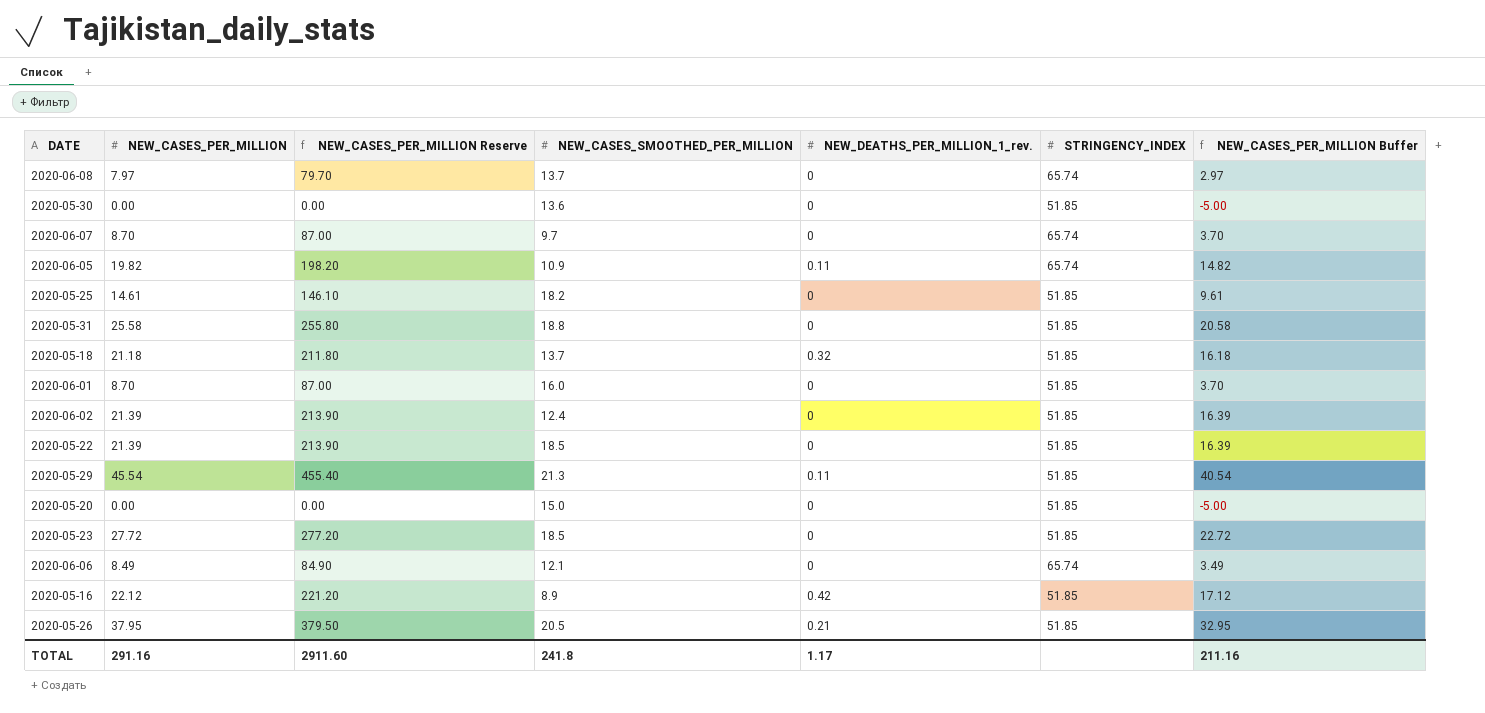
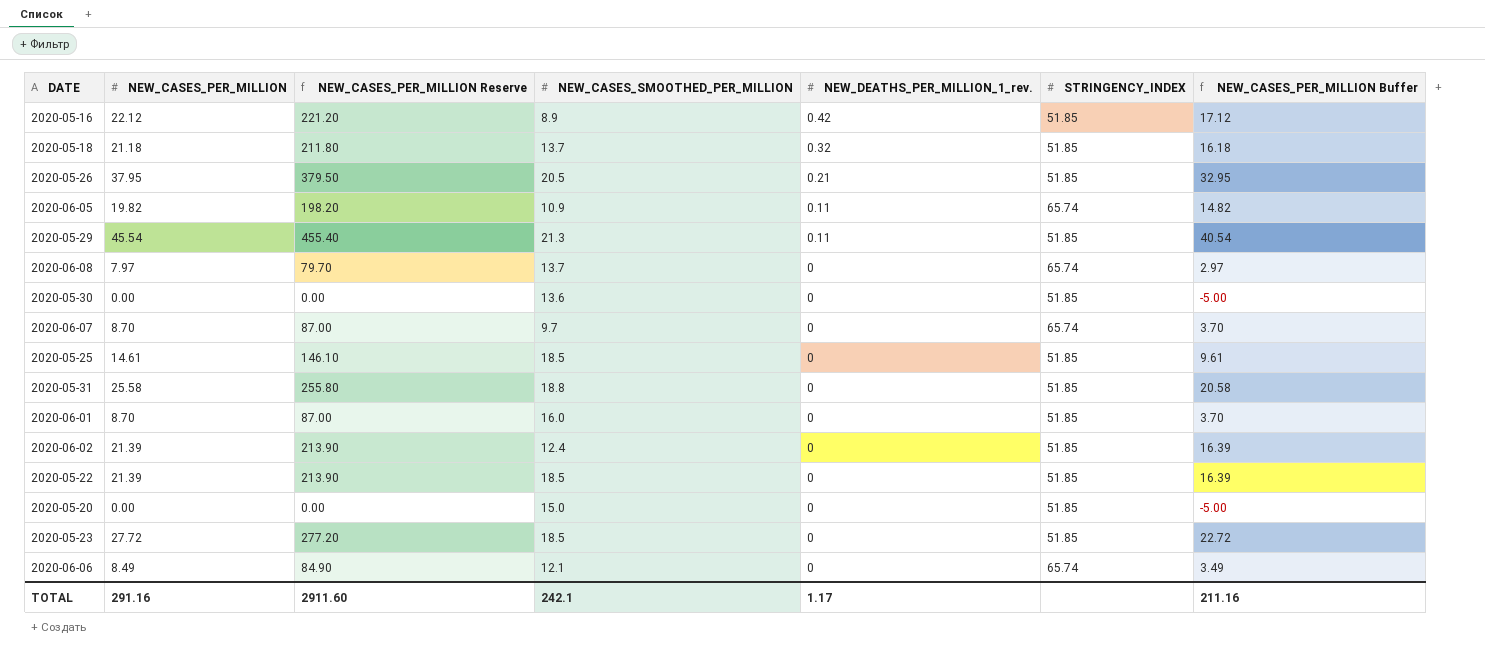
row order: none -> NEW_DEATHS_PER_MILLION_1_rev. descending
2020-05-25 | NEW_CASES_SMOOTHED_PER_MILLION: 18.2 -> 18.5
TOTAL | NEW_CASES_SMOOTHED_PER_MILLION: 241.8 -> 242.1

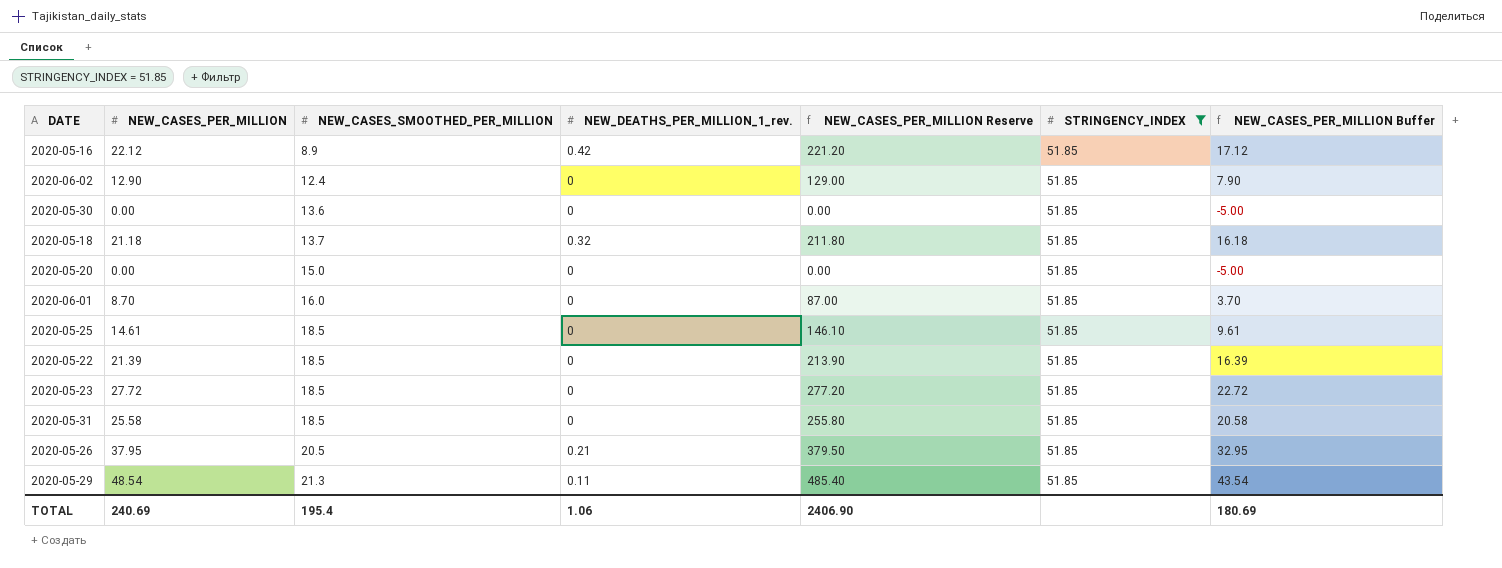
filter: none -> STRINGENCY_INDEX = 51.85
row order: NEW_DEATHS_PER_MILLION_1_rev. descending -> NEW_CASES_SMOOTHED_PER_MILLION ascending
column NEW_CASES_PER_MILLION Reserve | position: 3 -> 5
2020-06-02 | NEW_CASES_PER_MILLION: 21.39 -> 12.90
2020-06-02 | NEW_CASES_PER_MILLION Reserve: 213.90 -> 129.00
2020-06-02 | NEW_CASES_PER_MILLION Buffer: 16.39 -> 7.90
2020-05-31 | NEW_CASES_SMOOTHED_PER_MILLION: 18.8 -> 18.5
2020-05-29 | NEW_CASES_PER_MILLION: 45.54 -> 48.54
2020-05-29 | NEW_CASES_PER_MILLION Reserve: 455.40 -> 485.40
2020-05-29 | NEW_CASES_PER_MILLION Buffer: 40.54 -> 43.54
TOTAL | NEW_CASES_PER_MILLION: 291.16 -> 240.69
TOTAL | NEW_CASES_SMOOTHED_PER_MILLION: 242.1 -> 195.4
TOTAL | NEW_DEATHS_PER_MILLION_1_rev.: 1.17 -> 1.06
TOTAL | NEW_CASES_PER_MILLION Reserve: 2911.60 -> 2406.90
TOTAL | NEW_CASES_PER_MILLION Buffer: 211.16 -> 180.69

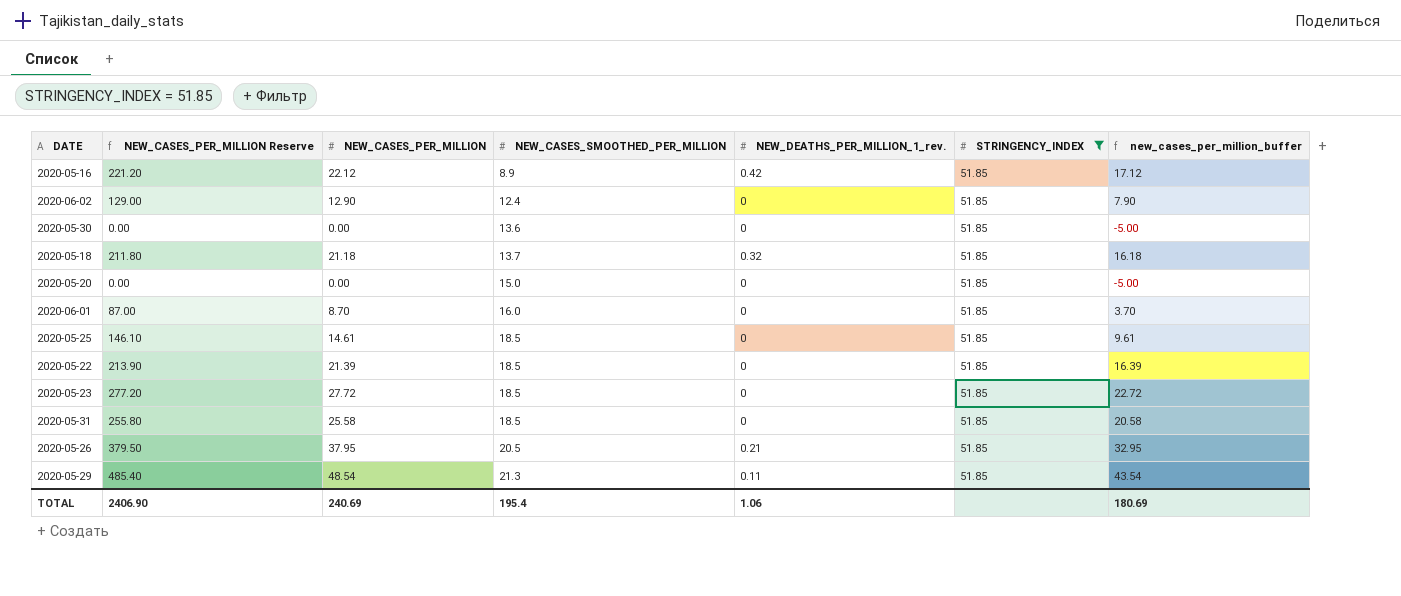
column NEW_CASES_PER_MILLION Reserve | position: 5 -> 2
column name: NEW_CASES_PER_MILLION Buffer -> new_cases_per_million_buffer

